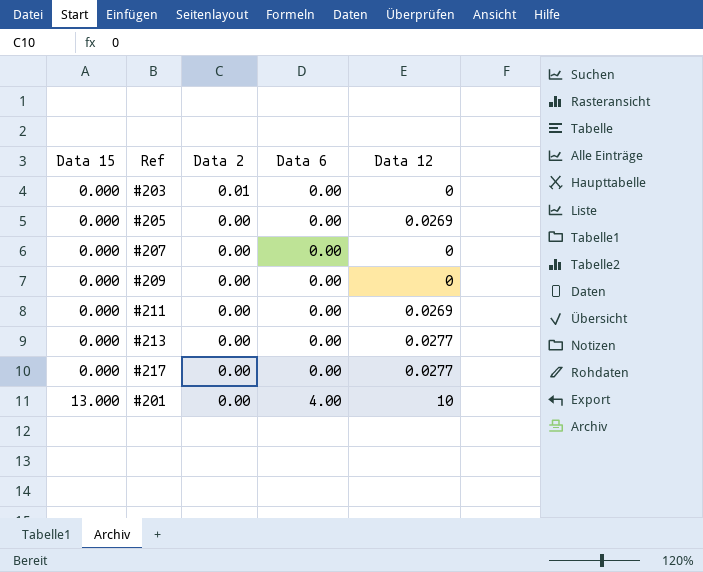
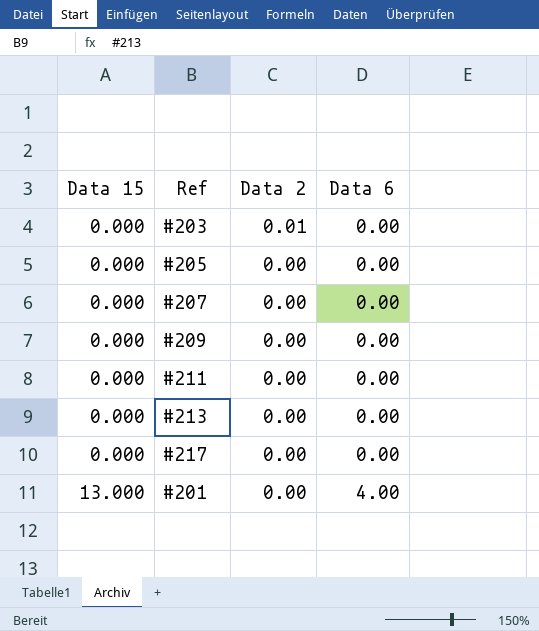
column Data 12 | position: 5 -> none

